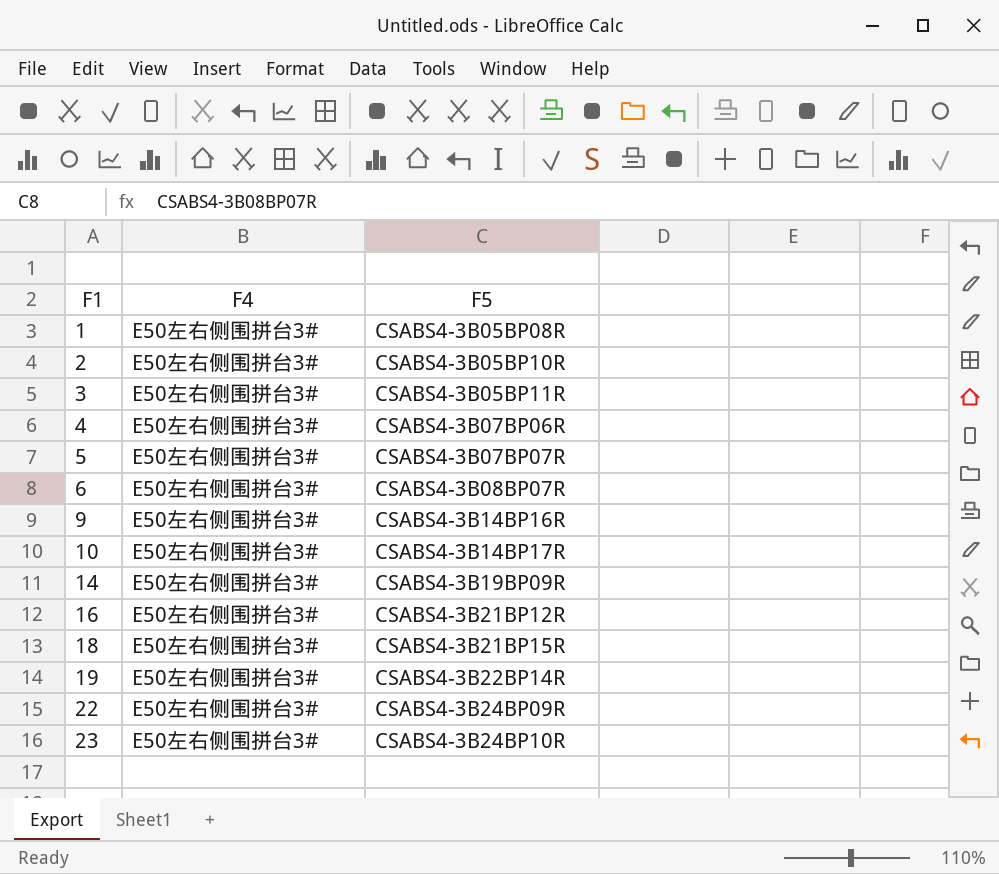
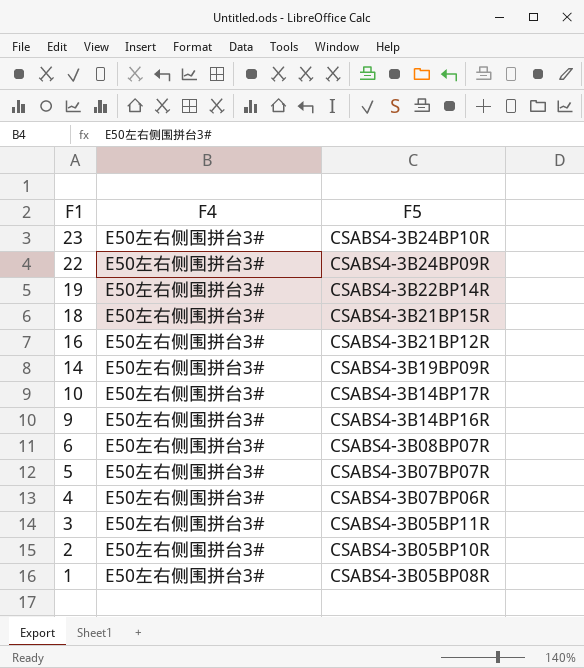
row order: F1 ascending -> F1 descending

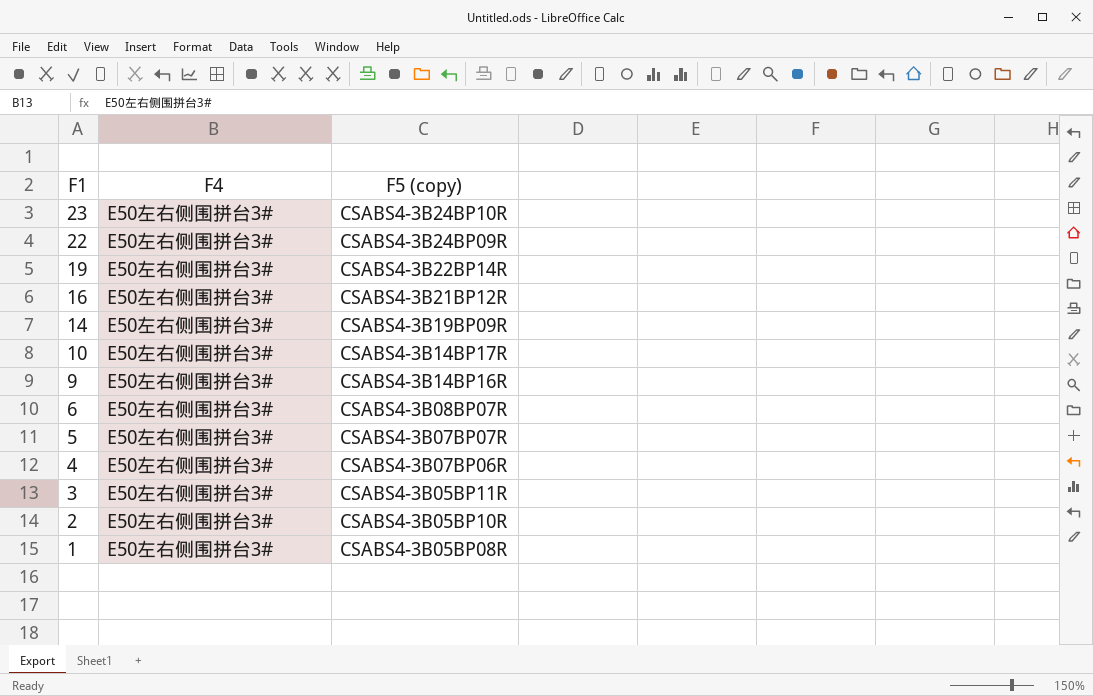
column name: F5 -> F5 (copy)
row 18: E50左右侧围拼台3# | CSABS4-3B21BP15R -> none

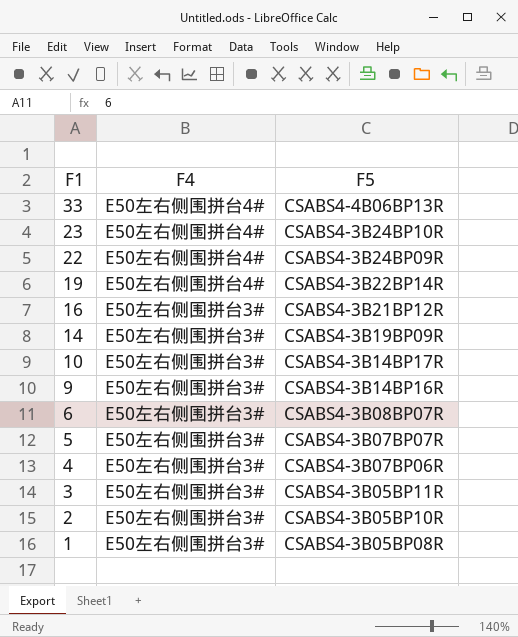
column name: F5 (copy) -> F5
row 33: none -> E50左右侧围拼台4# | CSABS4-4B06BP13R
23 | F4: E50左右侧围拼台3# -> E50左右侧围拼台4#
22 | F4: E50左右侧围拼台3# -> E50左右侧围拼台4#
19 | F4: E50左右侧围拼台3# -> E50左右侧围拼台4#

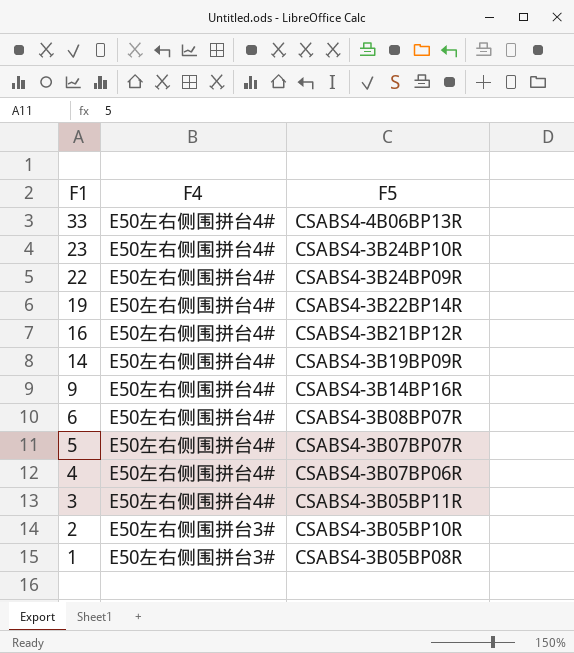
row 10: E50左右侧围拼台3# | CSABS4-3B14BP17R -> none
16 | F4: E50左右侧围拼台3# -> E50左右侧围拼台4#
14 | F4: E50左右侧围拼台3# -> E50左右侧围拼台4#
9 | F4: E50左右侧围拼台3# -> E50左右侧围拼台4#
6 | F4: E50左右侧围拼台3# -> E50左右侧围拼台4#
5 | F4: E50左右侧围拼台3# -> E50左右侧围拼台4#
4 | F4: E50左右侧围拼台3# -> E50左右侧围拼台4#
3 | F4: E50左右侧围拼台3# -> E50左右侧围拼台4#

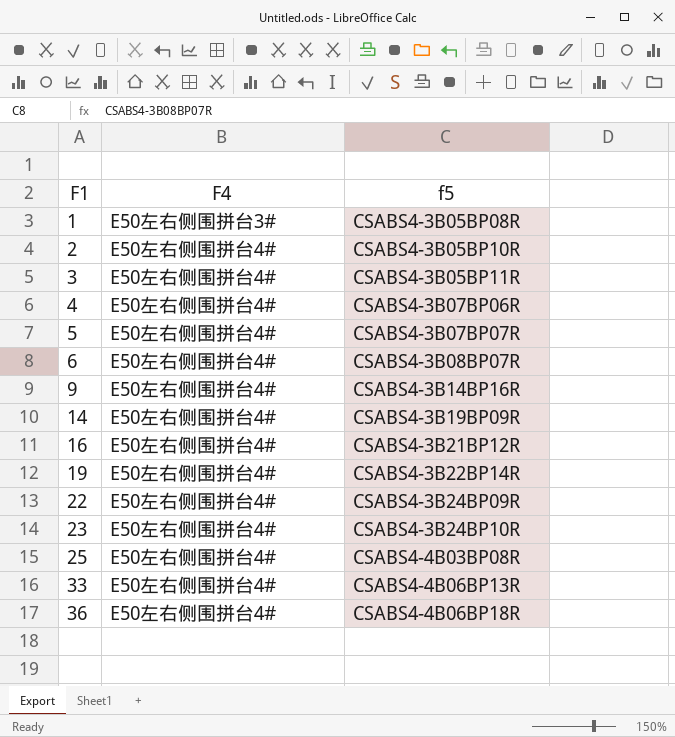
row order: F1 descending -> F1 ascending
column name: F5 -> f5
2 | F4: E50左右侧围拼台3# -> E50左右侧围拼台4#
row 25: none -> E50左右侧围拼台4# | CSABS4-4B03BP08R
row 36: none -> E50左右侧围拼台4# | CSABS4-4B06BP18R

